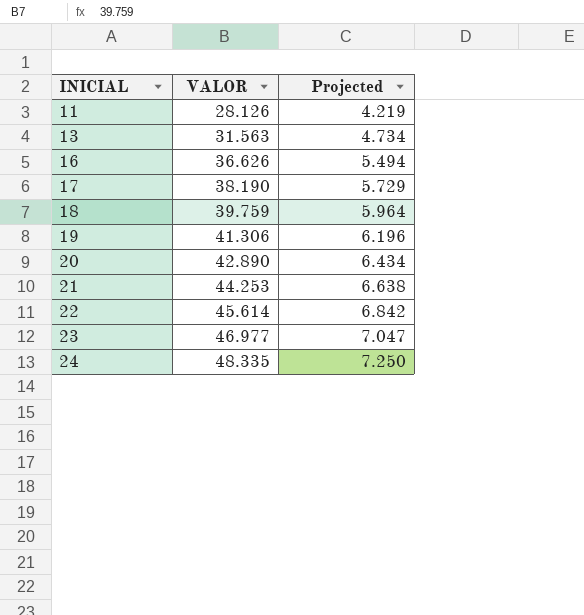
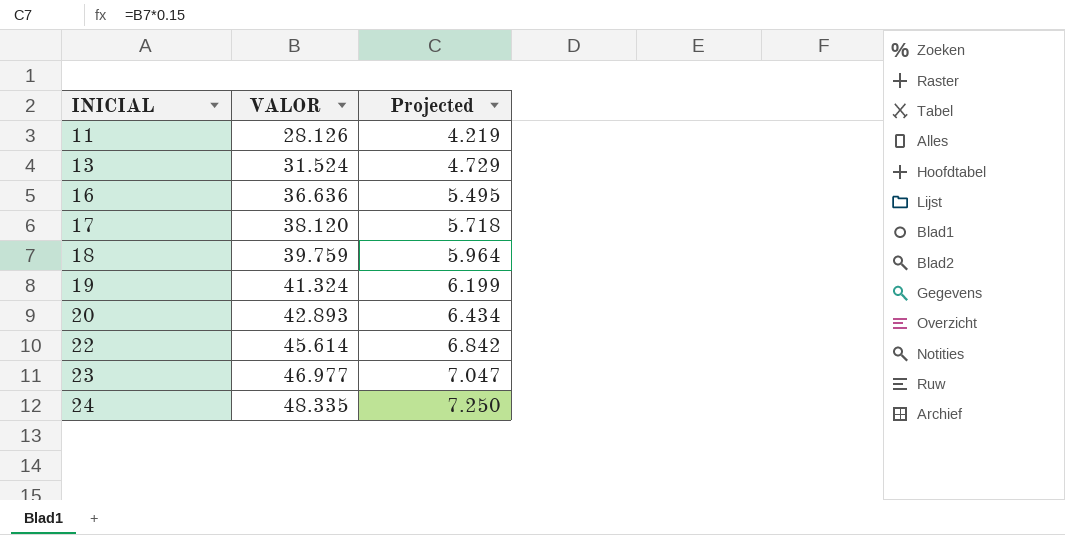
row 21: 44.253 | 6.638 -> none
13 | VALOR: 31.563 -> 31.524
13 | Projected: 4.734 -> 4.729
16 | VALOR: 36.626 -> 36.636
16 | Projected: 5.494 -> 5.495
17 | VALOR: 38.190 -> 38.120
17 | Projected: 5.729 -> 5.718
19 | VALOR: 41.306 -> 41.324
19 | Projected: 6.196 -> 6.199
20 | VALOR: 42.890 -> 42.893

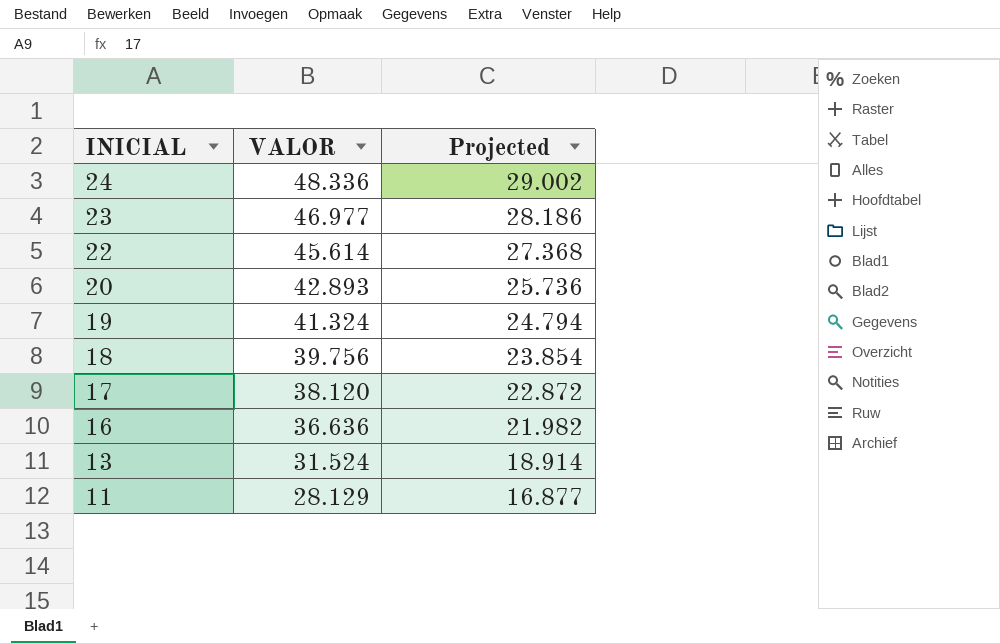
row order: INICIAL ascending -> INICIAL descending
column Projected | formula: [VALOR] * 0.15 -> [VALOR] * 0.6
24 | VALOR: 48.335 -> 48.336
18 | VALOR: 39.759 -> 39.756
11 | VALOR: 28.126 -> 28.129

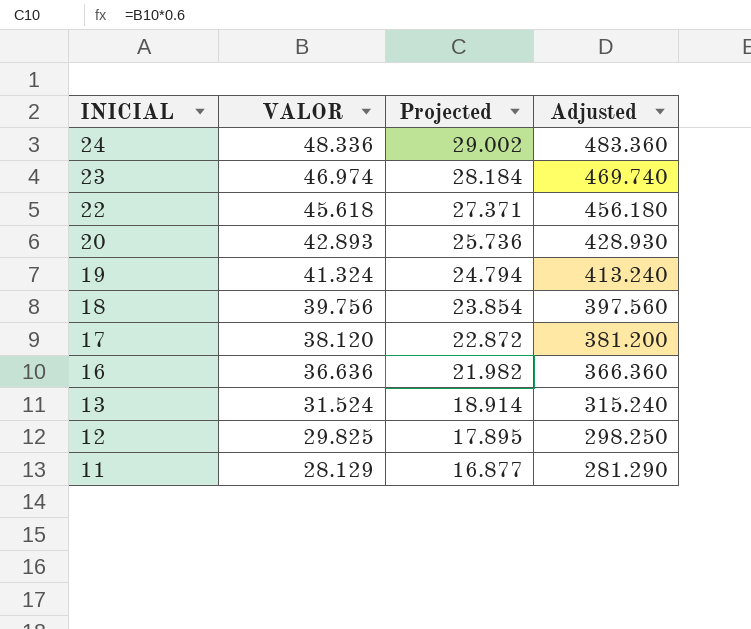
column Adjusted | formula: none -> [VALOR] * 10
23 | VALOR: 46.977 -> 46.974
23 | Projected: 28.186 -> 28.184
22 | VALOR: 45.614 -> 45.618
22 | Projected: 27.368 -> 27.371
row 12: none -> 29.825 | 17.895 | 298.250

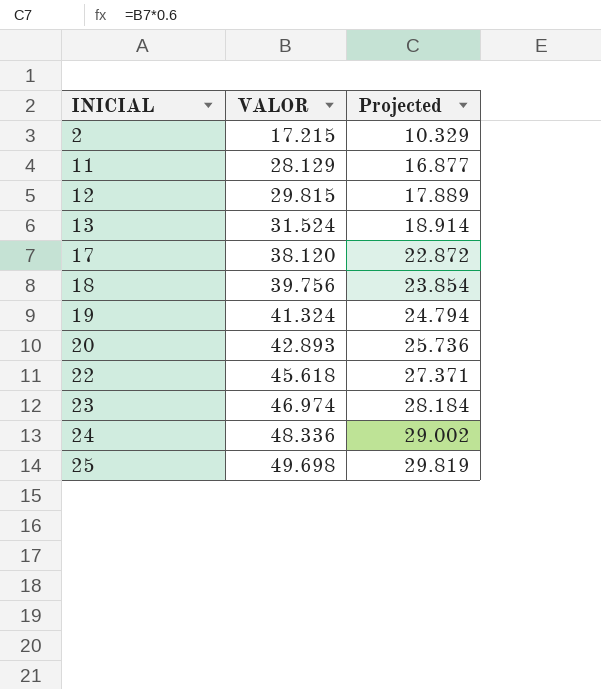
row order: INICIAL descending -> INICIAL ascending
column Adjusted | formula: [VALOR] * 10 -> none
row 16: 36.636 | 21.982 | 366.360 -> none
row 2: none -> 17.215 | 10.329
12 | VALOR: 29.825 -> 29.815
12 | Projected: 17.895 -> 17.889
row 25: none -> 49.698 | 29.819

